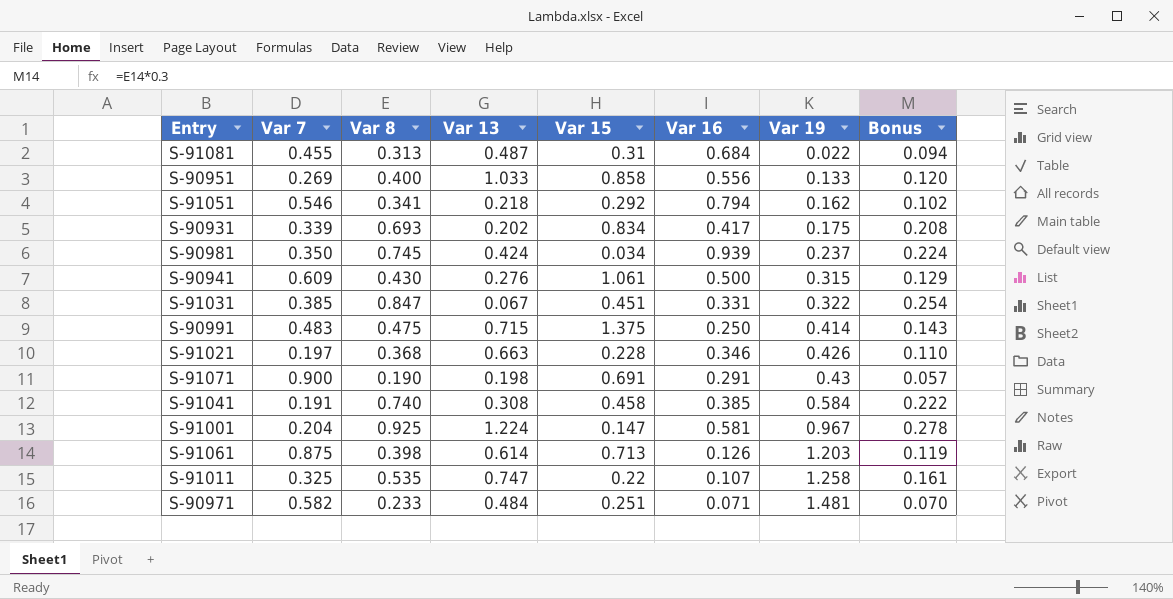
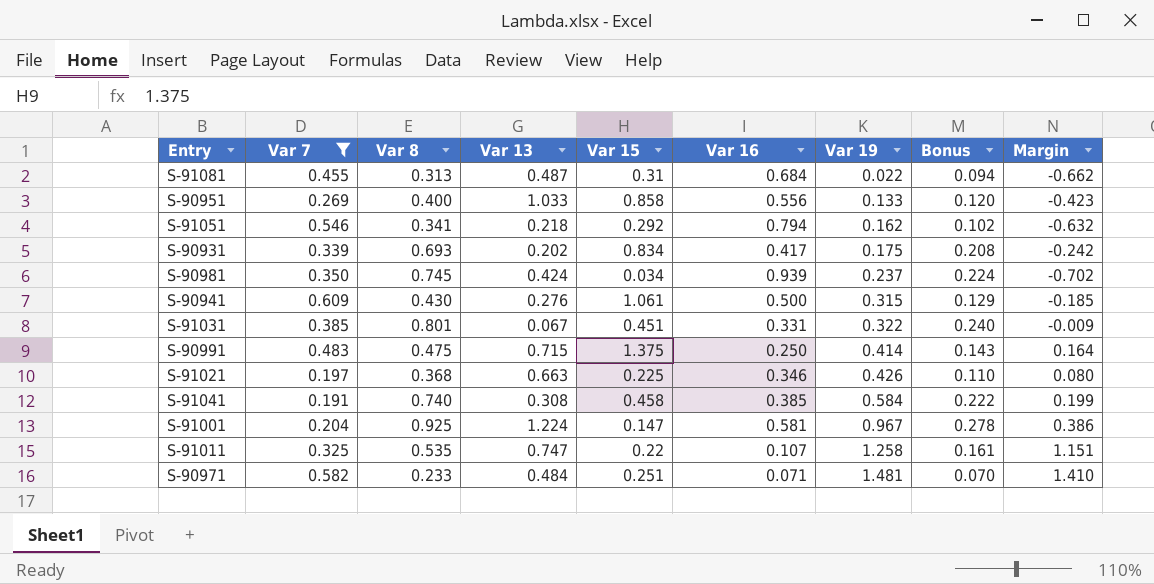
filter: none -> Var 7 <= 0.609
column Margin | formula: none -> [Var 19] - [Var 16]
S-91031 | Var 8: 0.847 -> 0.801
S-91031 | Bonus: 0.254 -> 0.240
S-91021 | Var 15: 0.228 -> 0.225

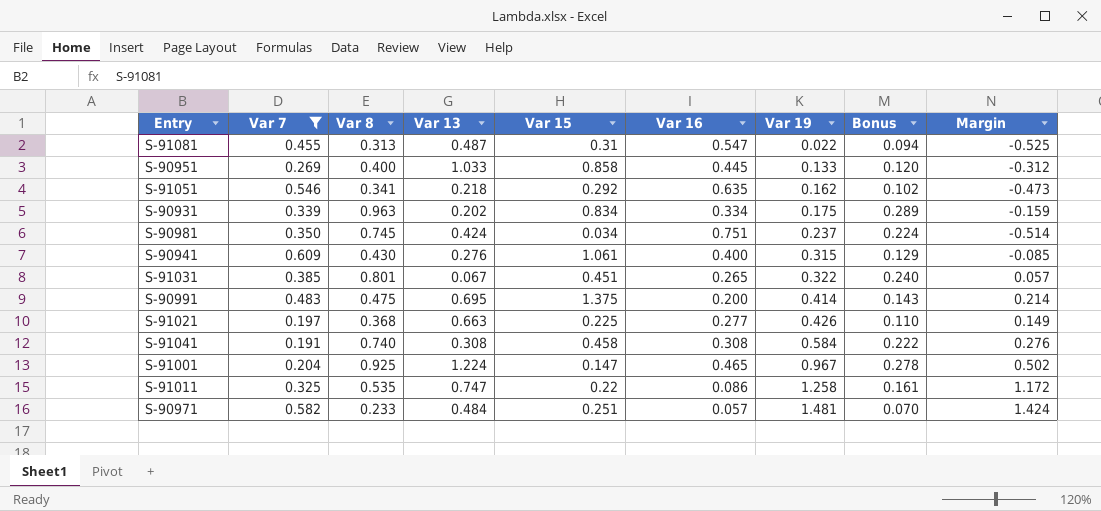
S-91081 | Var 16: 0.684 -> 0.547
S-91081 | Margin: -0.662 -> -0.525
S-90951 | Var 16: 0.556 -> 0.445
S-90951 | Margin: -0.423 -> -0.312
S-91051 | Var 16: 0.794 -> 0.635
S-91051 | Margin: -0.632 -> -0.473
S-90931 | Var 8: 0.693 -> 0.963
S-90931 | Var 16: 0.417 -> 0.334
S-90931 | Bonus: 0.208 -> 0.289
S-90931 | Margin: -0.242 -> -0.159
S-90981 | Var 16: 0.939 -> 0.751
S-90981 | Margin: -0.702 -> -0.514
S-90941 | Var 16: 0.500 -> 0.400
S-90941 | Margin: -0.185 -> -0.085
S-91031 | Var 16: 0.331 -> 0.265
S-91031 | Margin: -0.009 -> 0.057
S-90991 | Var 13: 0.715 -> 0.695
S-90991 | Var 16: 0.250 -> 0.200
S-90991 | Margin: 0.164 -> 0.214
S-91021 | Var 16: 0.346 -> 0.277
S-91021 | Margin: 0.080 -> 0.149
S-91041 | Var 16: 0.385 -> 0.308
S-91041 | Margin: 0.199 -> 0.276
S-91001 | Var 16: 0.581 -> 0.465
S-91001 | Margin: 0.386 -> 0.502
S-91011 | Var 16: 0.107 -> 0.086
S-91011 | Margin: 1.151 -> 1.172
S-90971 | Var 16: 0.071 -> 0.057
S-90971 | Margin: 1.410 -> 1.424

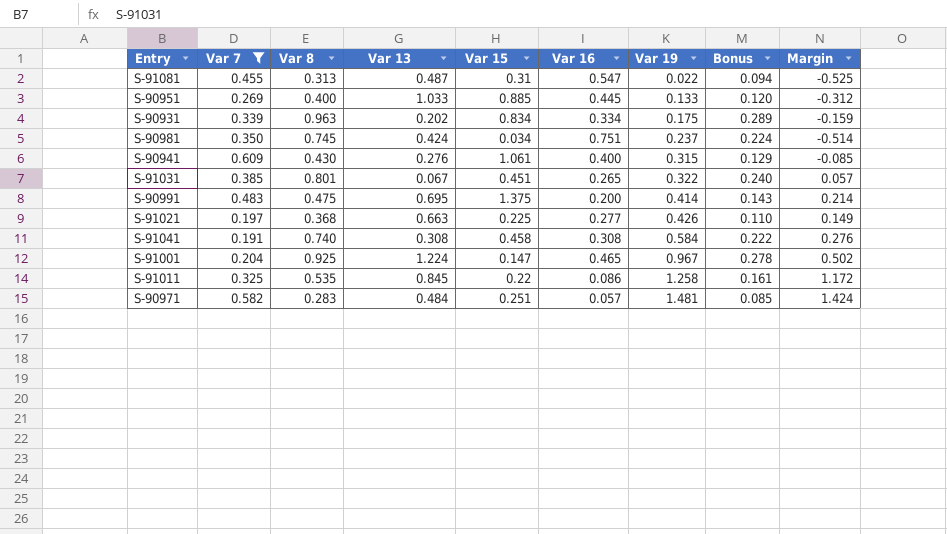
row S-91051: 0.546 | 0.341 | 0.218 | 0.292 | 0.635 | 0.162 | 0.102 | -0.473 -> none
S-90951 | Var 15: 0.858 -> 0.885
S-91011 | Var 13: 0.747 -> 0.845
S-90971 | Var 8: 0.233 -> 0.283
S-90971 | Bonus: 0.070 -> 0.085

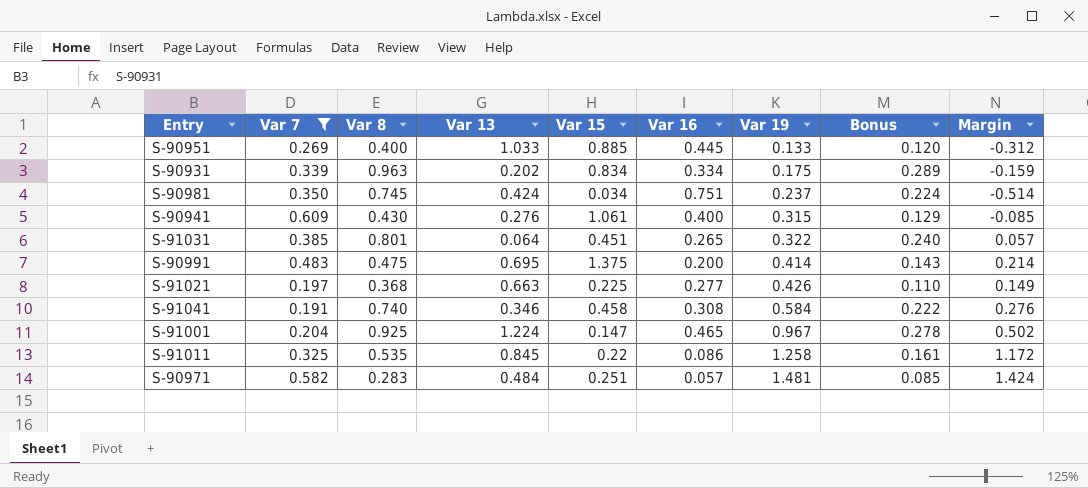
row S-91081: 0.455 | 0.313 | 0.487 | 0.31 | 0.547 | 0.022 | 0.094 | -0.525 -> none
S-91031 | Var 13: 0.067 -> 0.064
S-91041 | Var 13: 0.308 -> 0.346

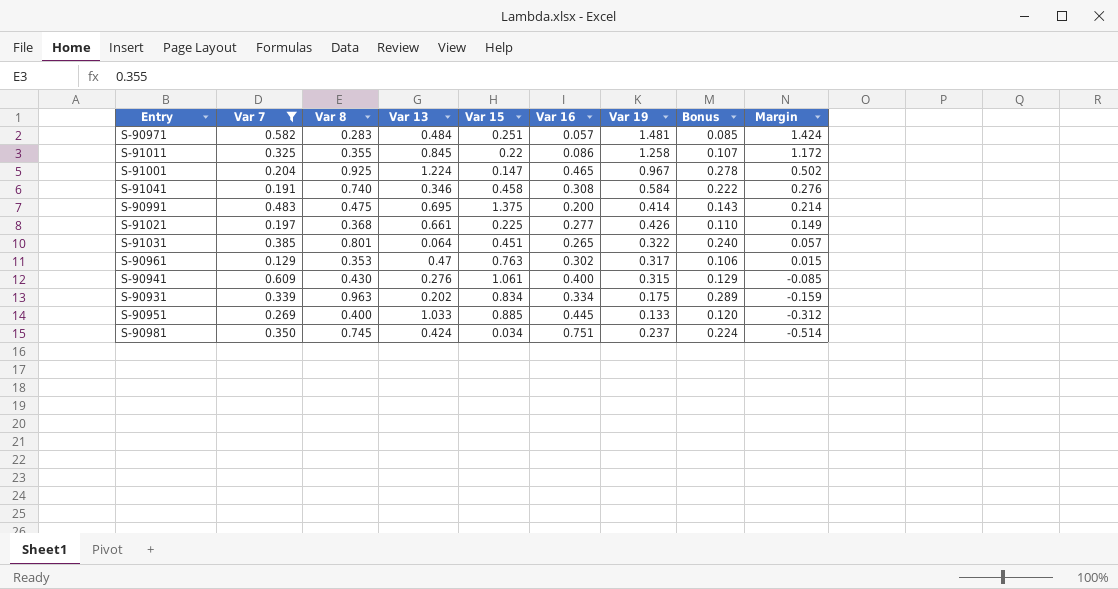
row order: Var 19 ascending -> Margin descending
S-91011 | Var 8: 0.535 -> 0.355
S-91011 | Bonus: 0.161 -> 0.107
S-91021 | Var 13: 0.663 -> 0.661
row S-90961: none -> 0.129 | 0.353 | 0.47 | 0.763 | 0.302 | 0.317 | 0.106 | 0.015

